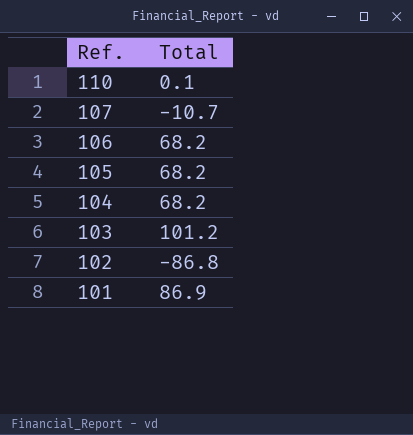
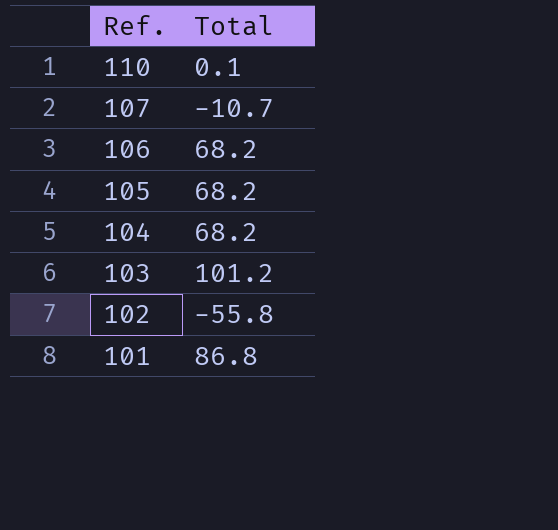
102 | Total: -86.8 -> -55.8
101 | Total: 86.9 -> 86.8

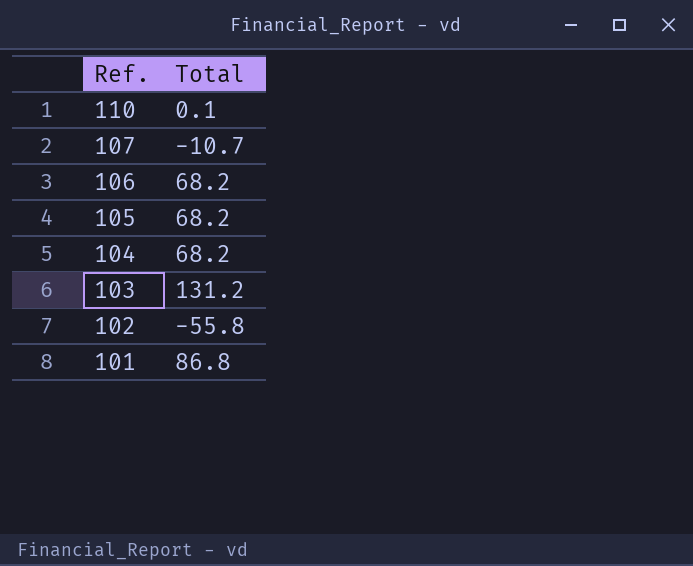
103 | Total: 101.2 -> 131.2

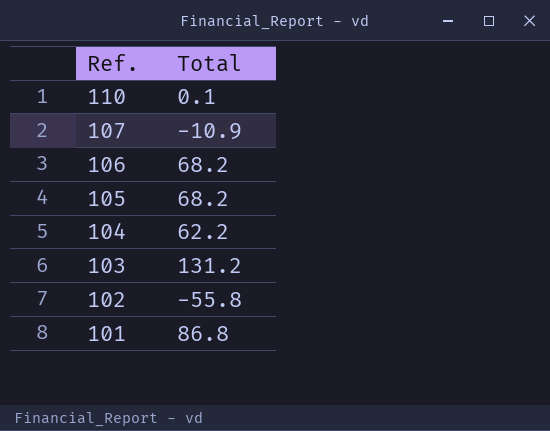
107 | Total: -10.7 -> -10.9
104 | Total: 68.2 -> 62.2

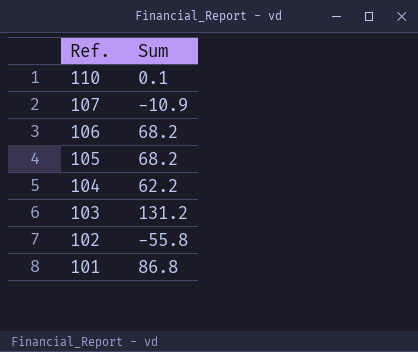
column name: Total -> Sum

